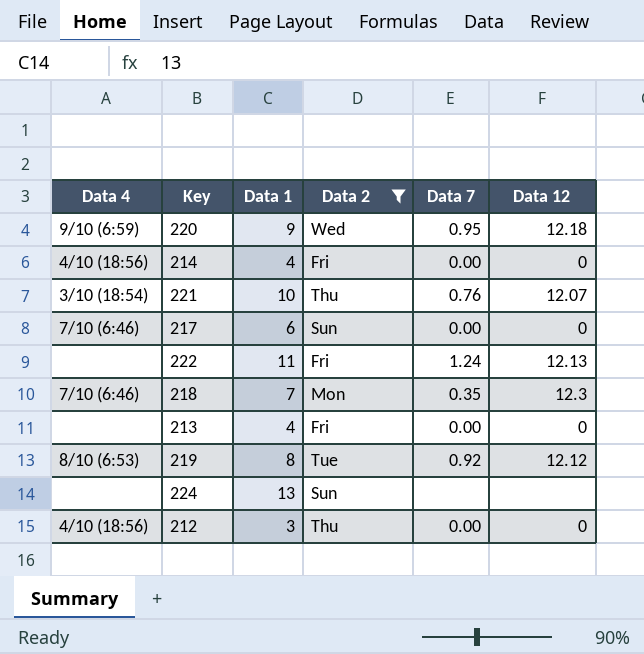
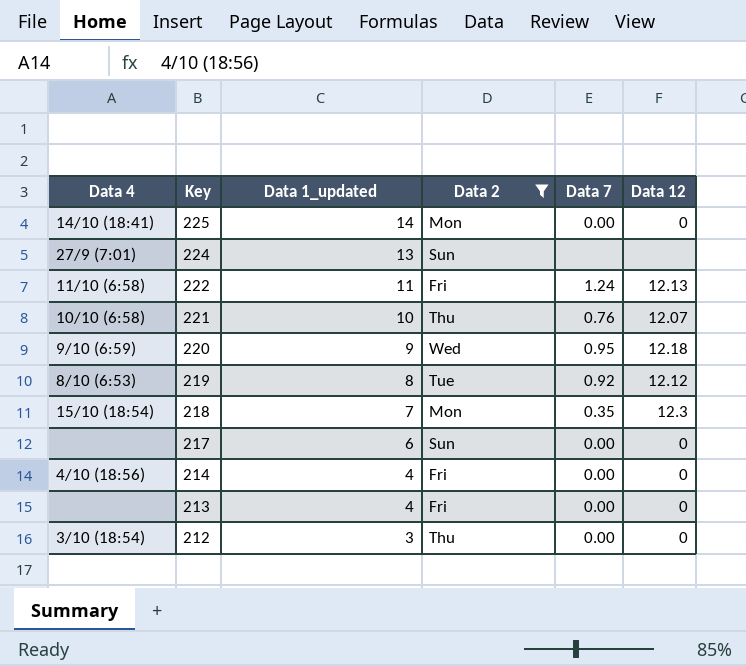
row order: none -> Key descending
column name: Data 1 -> Data 1_updated
row 225: none -> 14/10 (18:41) | 14 | Mon | 0.00 | 0
224 | Data 4: none -> 27/9 (7:01)
222 | Data 4: none -> 11/10 (6:58)
221 | Data 4: 3/10 (18:54) -> 10/10 (6:58)
218 | Data 4: 7/10 (6:46) -> 15/10 (18:54)
217 | Data 4: 7/10 (6:46) -> none
212 | Data 4: 4/10 (18:56) -> 3/10 (18:54)

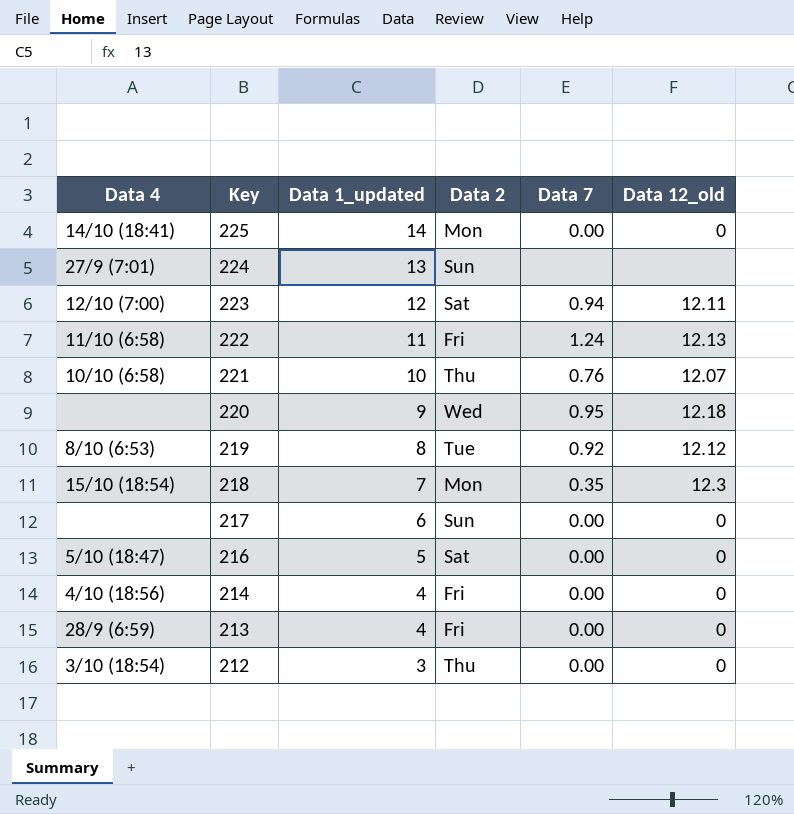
filter: Data 2 != Sat -> none
column name: Data 12 -> Data 12_old
220 | Data 4: 9/10 (6:59) -> none
213 | Data 4: none -> 28/9 (6:59)

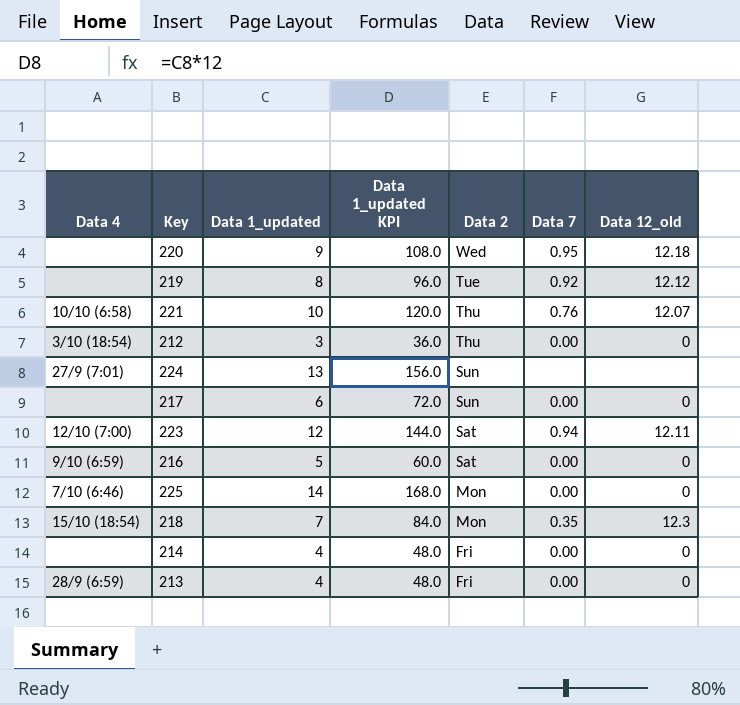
row order: Key descending -> Data 2 descending
column Data 1_updated KPI | formula: none -> [Data 1_updated] * 12
row 222: 11/10 (6:58) | 11 | Fri | 1.24 | 12.13 -> none
219 | Data 4: 8/10 (6:53) -> none
216 | Data 4: 5/10 (18:47) -> 9/10 (6:59)
225 | Data 4: 14/10 (18:41) -> 7/10 (6:46)
214 | Data 4: 4/10 (18:56) -> none

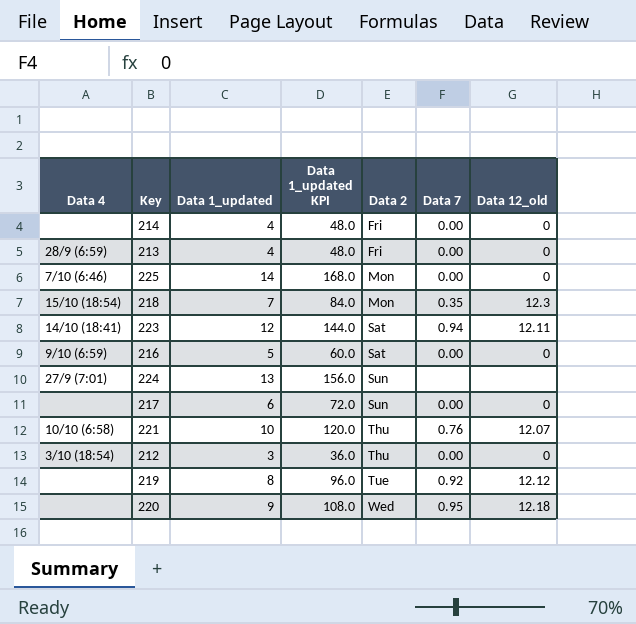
row order: Data 2 descending -> Data 2 ascending
223 | Data 4: 12/10 (7:00) -> 14/10 (18:41)

